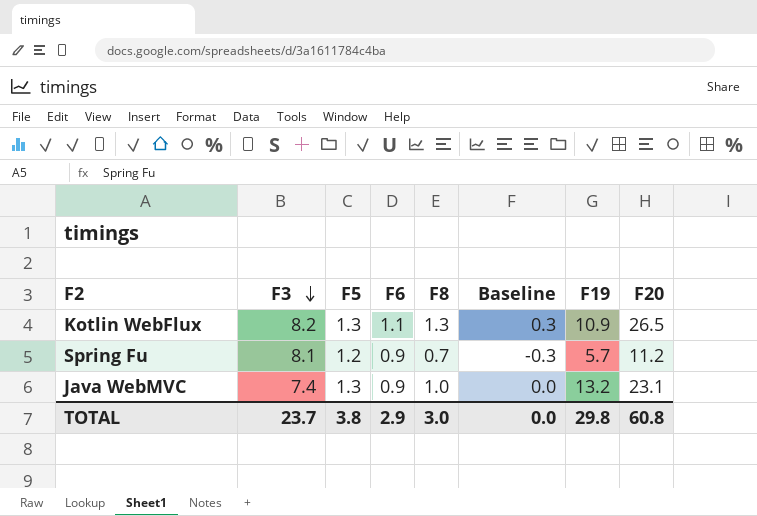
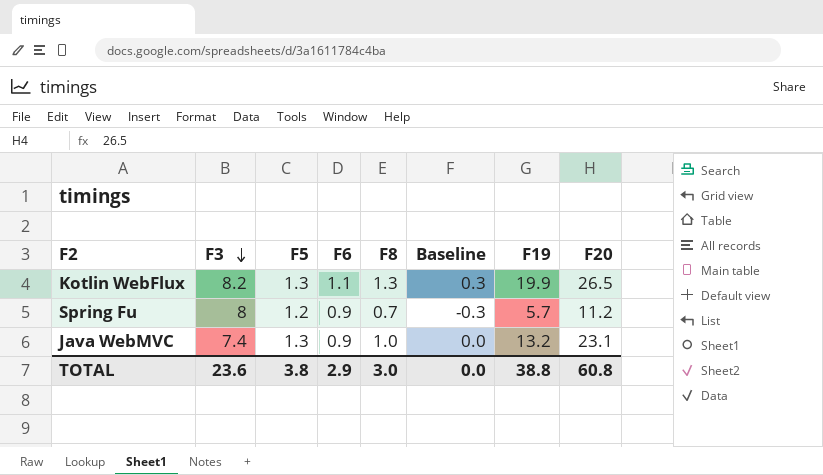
Kotlin WebFlux | F19: 10.9 -> 19.9
Spring Fu | F3: 8.1 -> 8
TOTAL | F3: 23.7 -> 23.6
TOTAL | F19: 29.8 -> 38.8

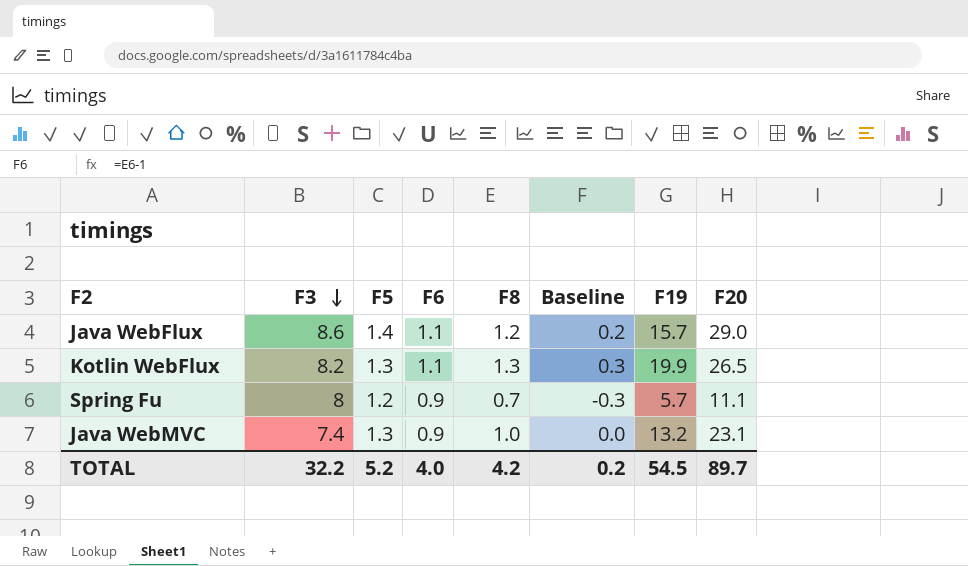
row Java WebFlux: none -> 8.6 | 1.4 | 1.1 | 1.2 | 0.2 | 15.7 | 29.0
Spring Fu | F20: 11.2 -> 11.1
TOTAL | F3: 23.6 -> 32.2
TOTAL | F5: 3.8 -> 5.2
TOTAL | F6: 2.9 -> 4.0
TOTAL | F8: 3.0 -> 4.2
TOTAL | Baseline: 0.0 -> 0.2
TOTAL | F19: 38.8 -> 54.5
TOTAL | F20: 60.8 -> 89.7

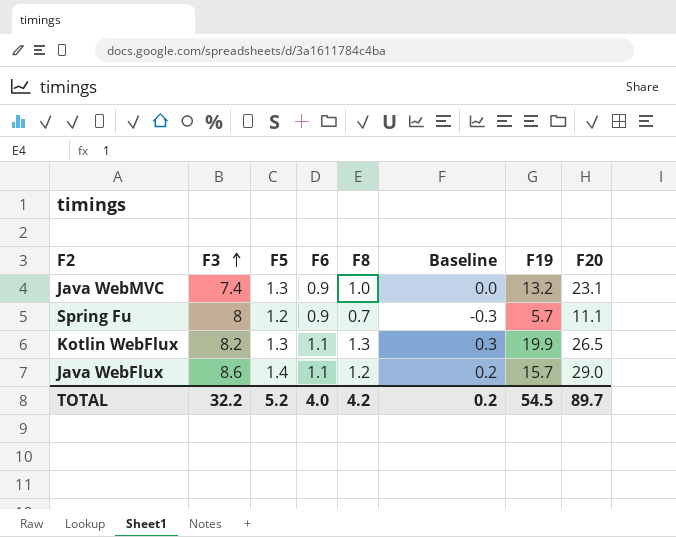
row order: F3 descending -> F3 ascending

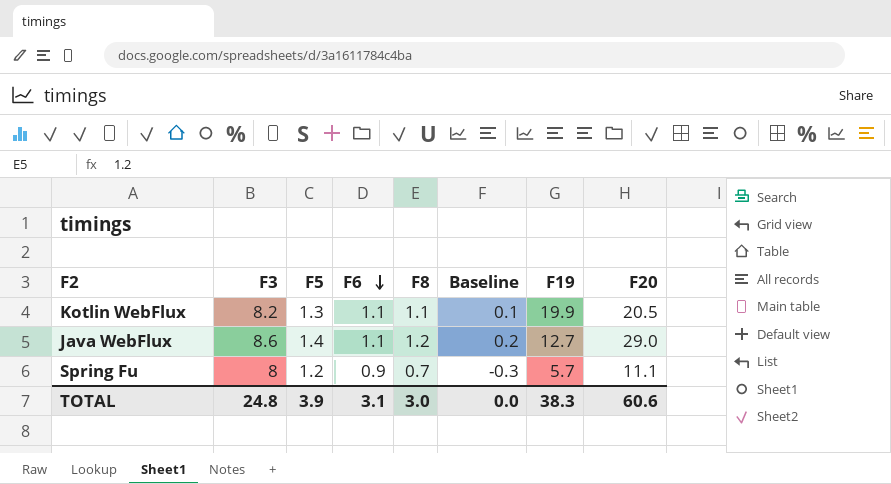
row order: F3 ascending -> F6 descending
row Java WebMVC: 7.4 | 1.3 | 0.9 | 1.0 | 0.0 | 13.2 | 23.1 -> none
Kotlin WebFlux | F8: 1.3 -> 1.1
Kotlin WebFlux | Baseline: 0.3 -> 0.1
Kotlin WebFlux | F20: 26.5 -> 20.5
Java WebFlux | F19: 15.7 -> 12.7
TOTAL | F3: 32.2 -> 24.8
TOTAL | F5: 5.2 -> 3.9
TOTAL | F6: 4.0 -> 3.1
TOTAL | F8: 4.2 -> 3.0
TOTAL | Baseline: 0.2 -> 0.0
TOTAL | F19: 54.5 -> 38.3
TOTAL | F20: 89.7 -> 60.6

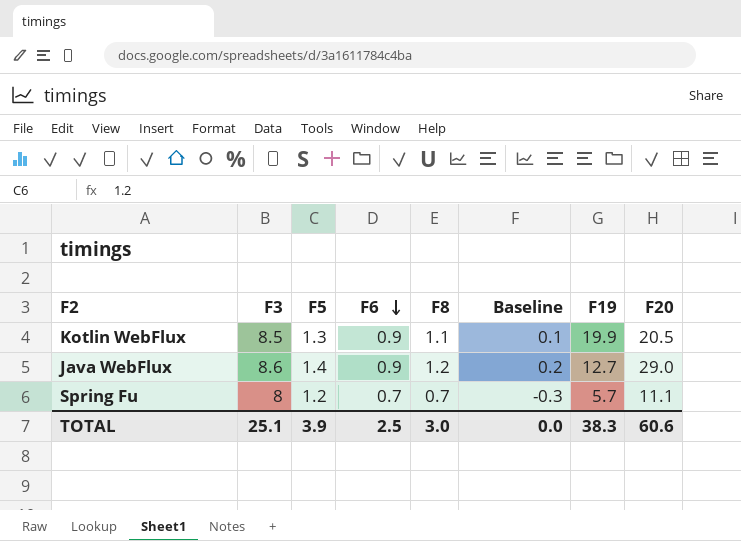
Kotlin WebFlux | F3: 8.2 -> 8.5
Kotlin WebFlux | F6: 1.1 -> 0.9
Java WebFlux | F6: 1.1 -> 0.9
Spring Fu | F6: 0.9 -> 0.7
TOTAL | F3: 24.8 -> 25.1
TOTAL | F6: 3.1 -> 2.5

